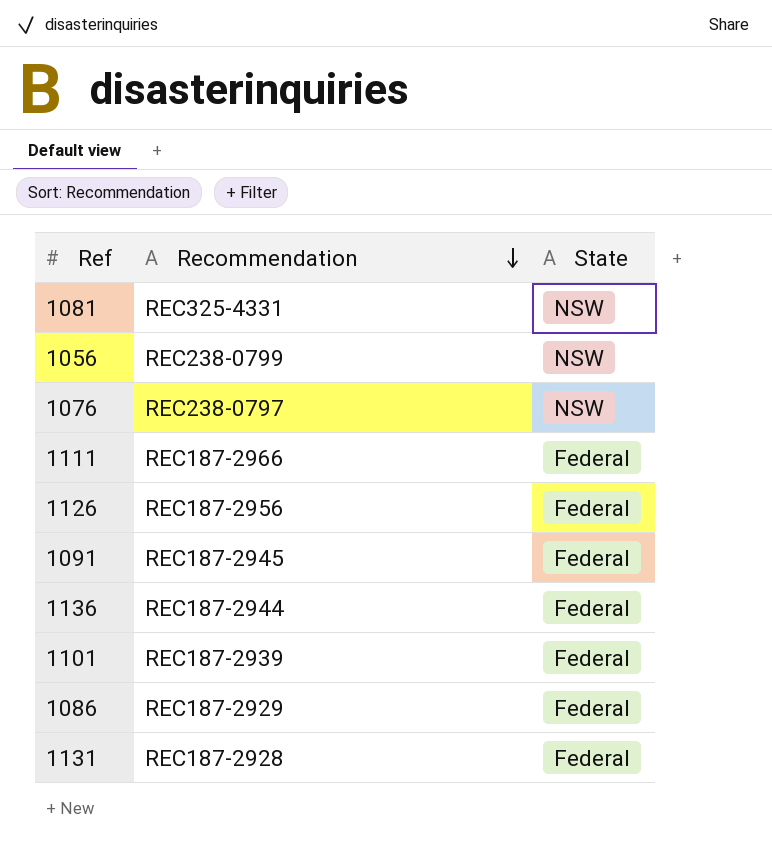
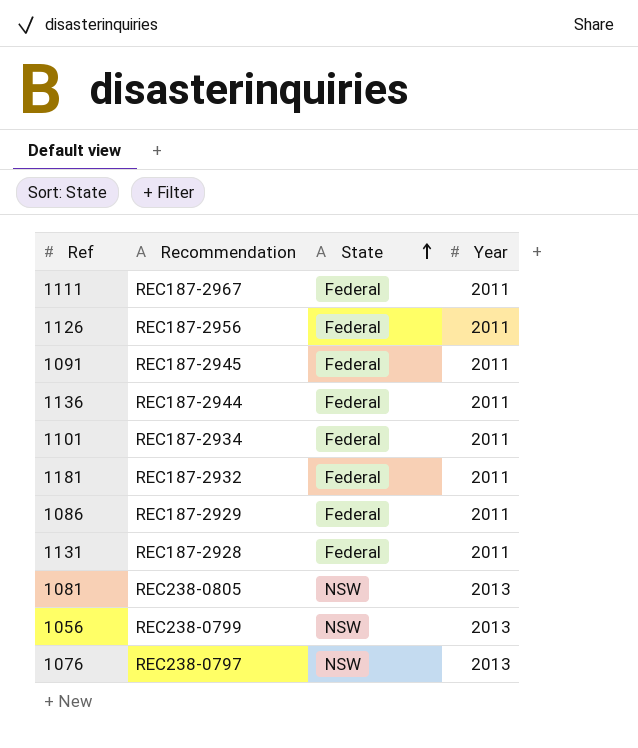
row order: Recommendation descending -> State ascending
column Year | position: none -> 4
1111 | Recommendation: REC187-2966 -> REC187-2967
1101 | Recommendation: REC187-2939 -> REC187-2934
row 1181: none -> REC187-2932 | Federal | 2011
1081 | Recommendation: REC325-4331 -> REC238-0805

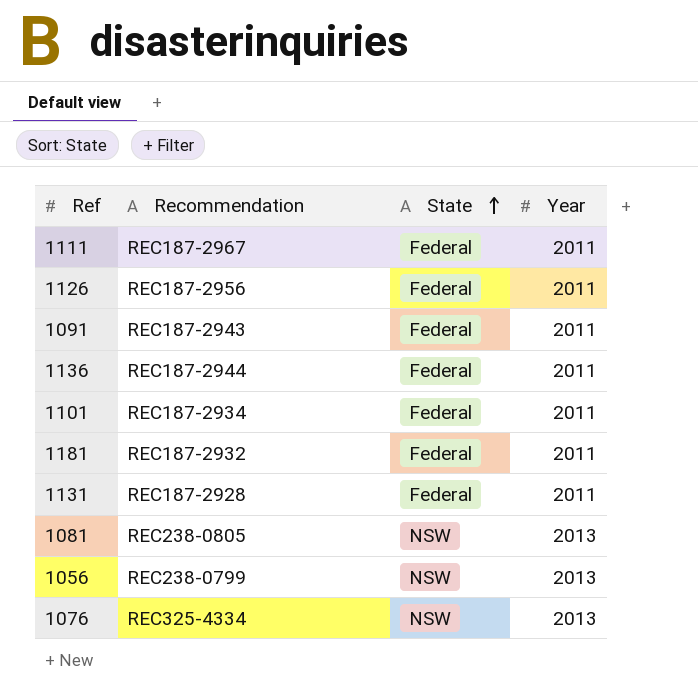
row 1086: REC187-2929 | Federal | 2011 -> none
1091 | Recommendation: REC187-2945 -> REC187-2943
1076 | Recommendation: REC238-0797 -> REC325-4334

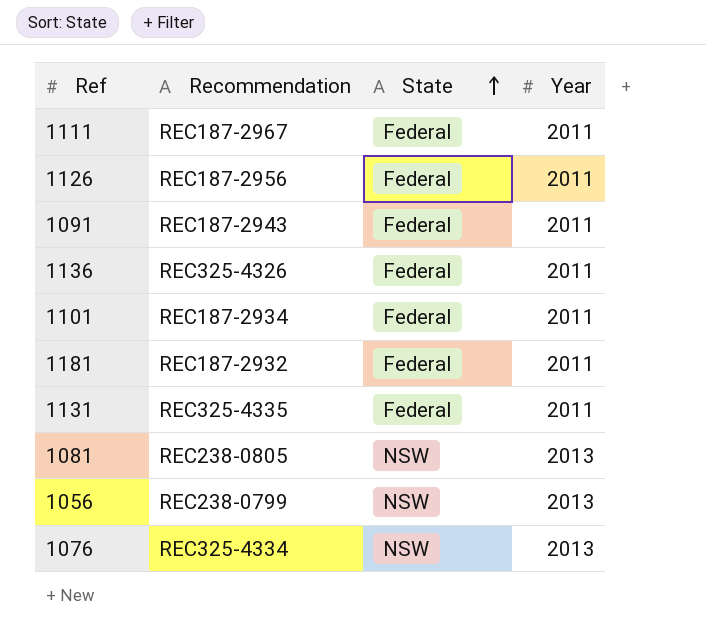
1136 | Recommendation: REC187-2944 -> REC325-4326
1131 | Recommendation: REC187-2928 -> REC325-4335

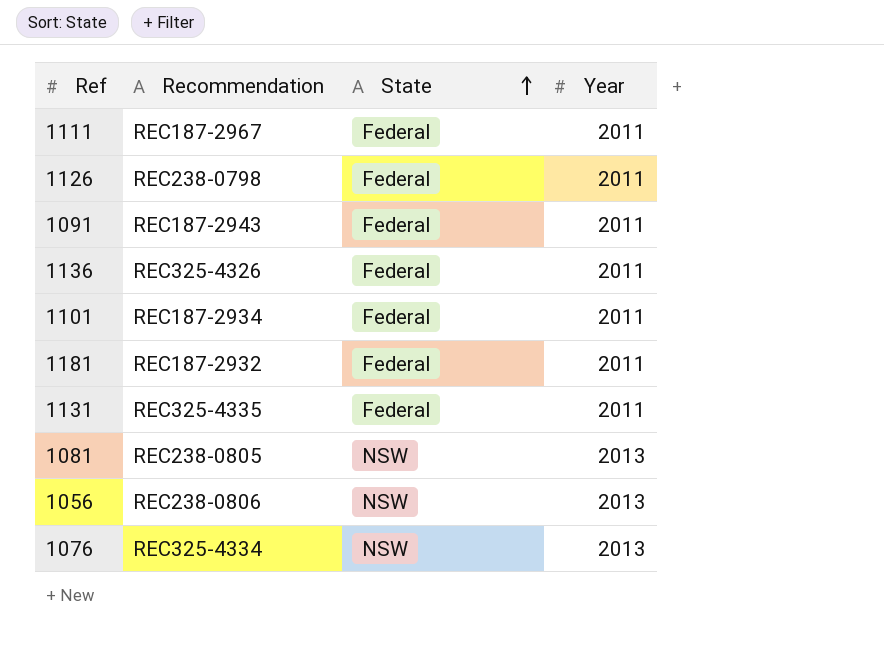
1126 | Recommendation: REC187-2956 -> REC238-0798
1056 | Recommendation: REC238-0799 -> REC238-0806

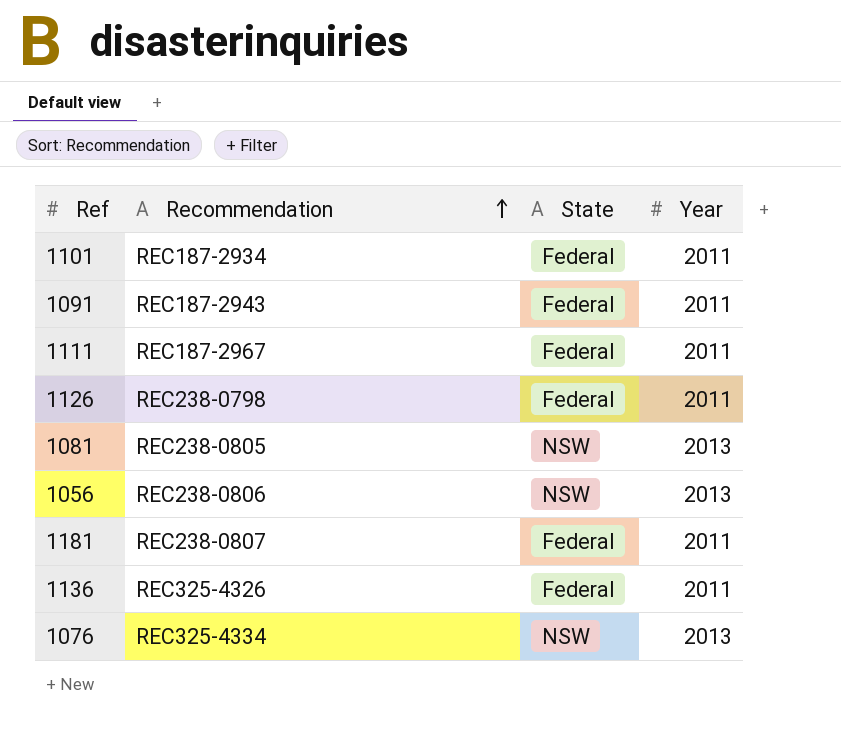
row order: State ascending -> Recommendation ascending
row 1131: REC325-4335 | Federal | 2011 -> none
1181 | Recommendation: REC187-2932 -> REC238-0807

